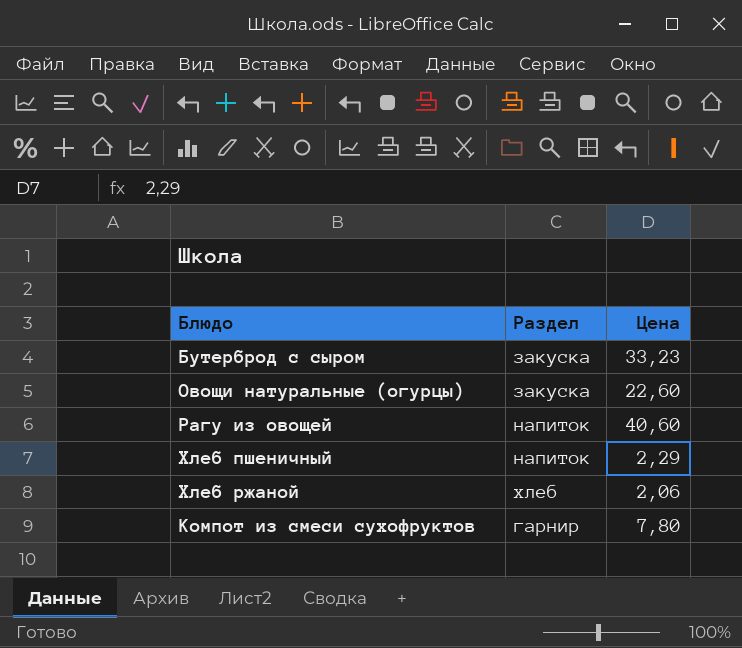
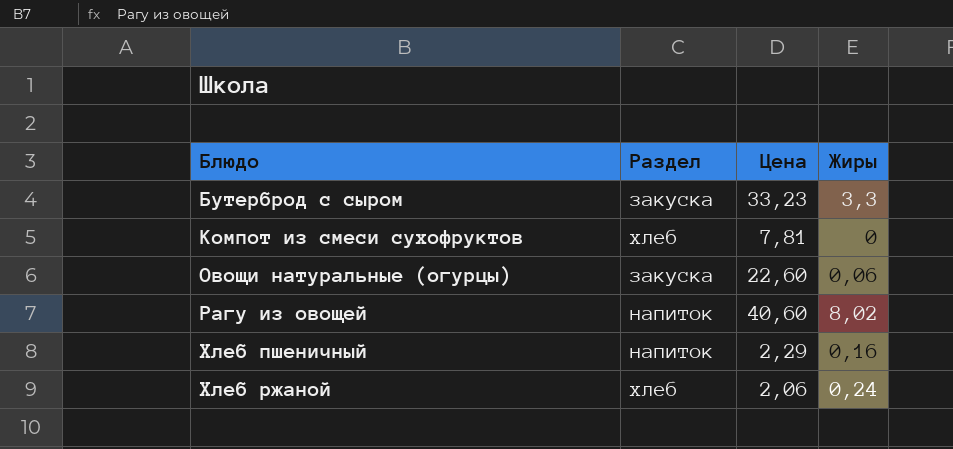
row order: none -> Блюдо ascending
column Жиры | position: none -> 4
Компот из смеси сухофруктов | Раздел: гарнир -> хлеб
Компот из смеси сухофруктов | Цена: 7,80 -> 7,81

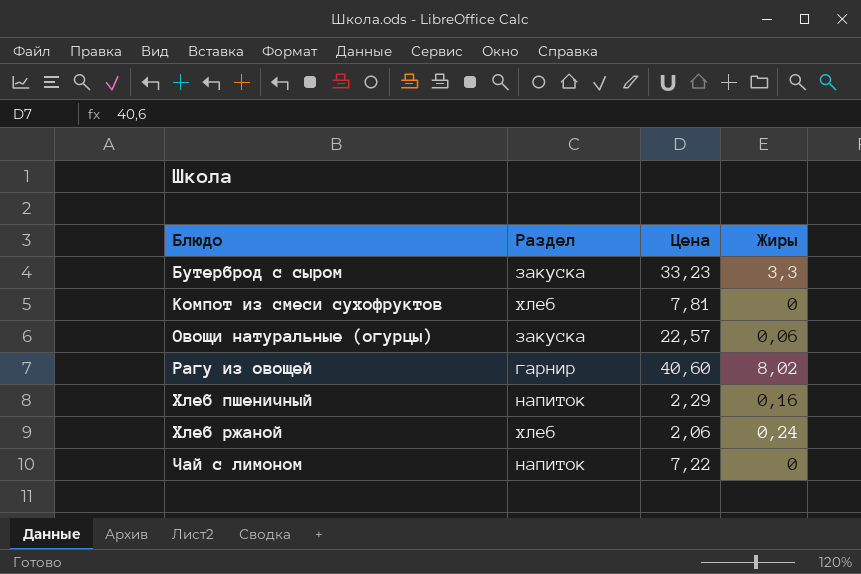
Овощи натуральные (огурцы) | Цена: 22,60 -> 22,57
Рагу из овощей | Раздел: напиток -> гарнир
row Чай с лимоном: none -> напиток | 7,22 | 0

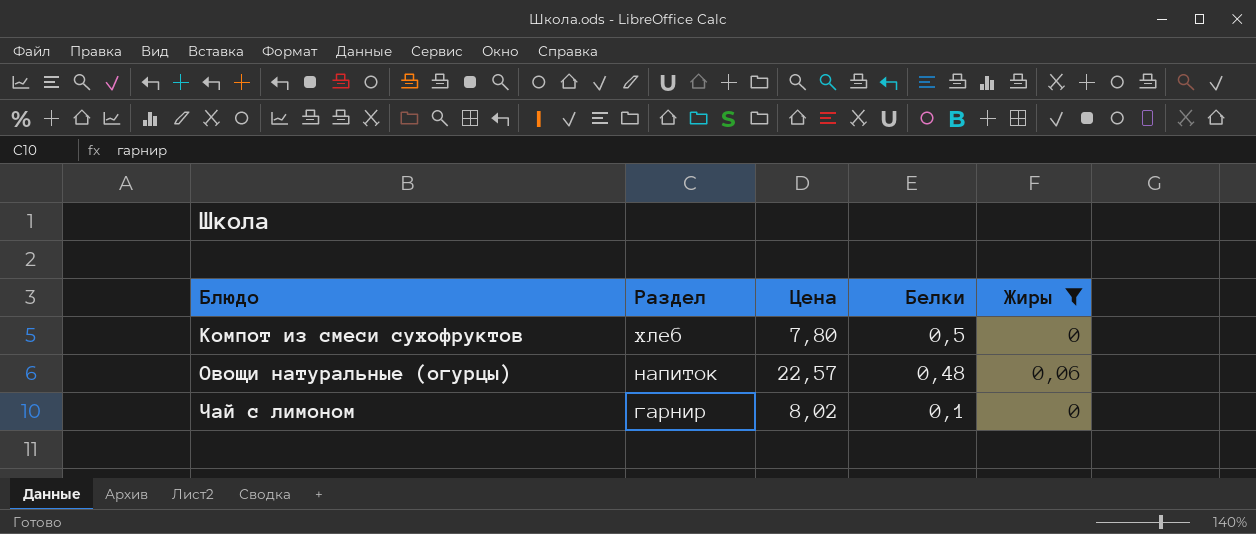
filter: none -> Жиры <= 0,06
column Белки | position: none -> 4
Компот из смеси сухофруктов | Цена: 7,81 -> 7,80
Овощи натуральные (огурцы) | Раздел: закуска -> напиток
Чай с лимоном | Раздел: напиток -> гарнир
Чай с лимоном | Цена: 7,22 -> 8,02

